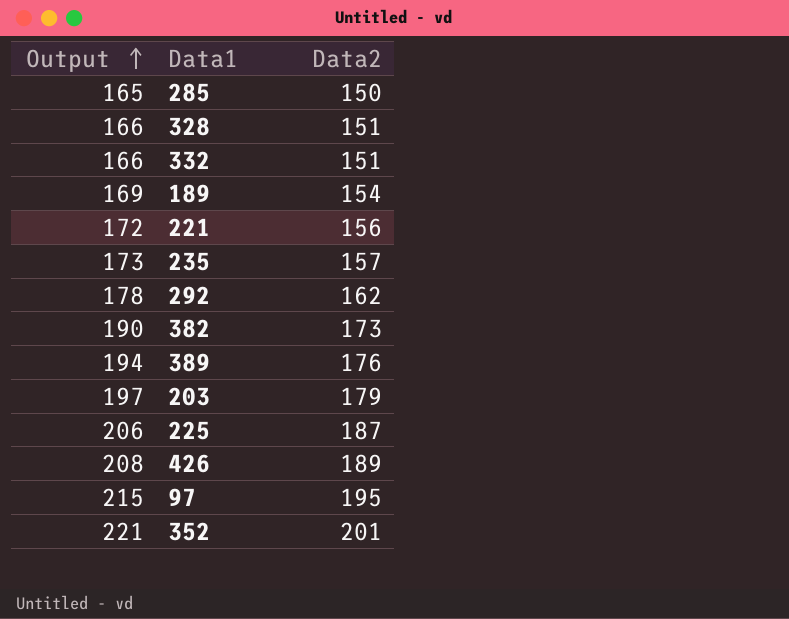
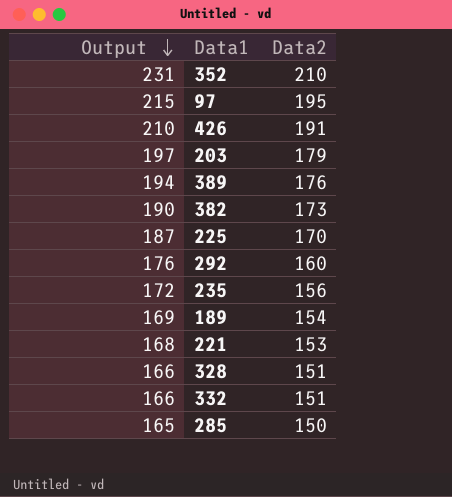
row order: Output ascending -> Output descending
352 | Output: 221 -> 231
352 | Data2: 201 -> 210
426 | Output: 208 -> 210
426 | Data2: 189 -> 191
225 | Output: 206 -> 187
225 | Data2: 187 -> 170
292 | Output: 178 -> 176
292 | Data2: 162 -> 160
235 | Output: 173 -> 172
235 | Data2: 157 -> 156
221 | Output: 172 -> 168
221 | Data2: 156 -> 153

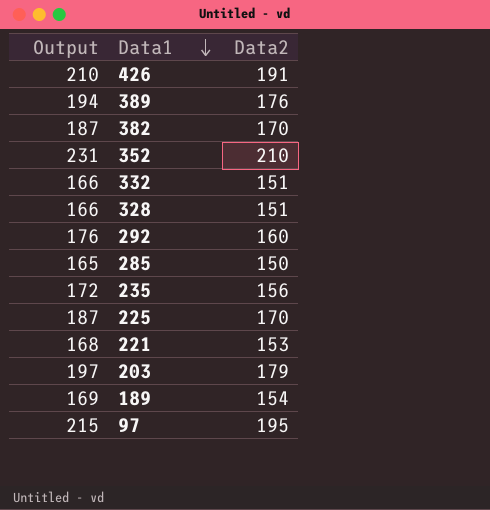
row order: Output descending -> Data1 descending
382 | Output: 190 -> 187
382 | Data2: 173 -> 170

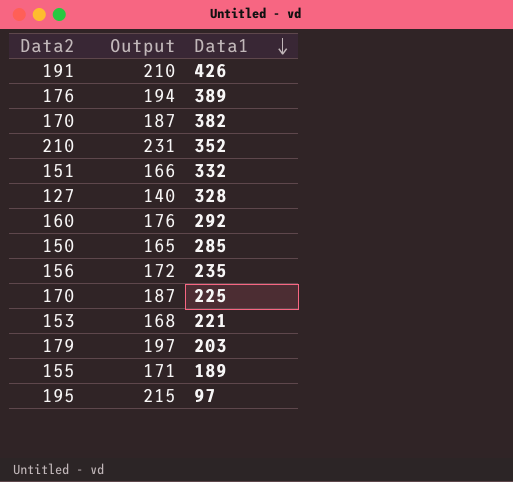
column Data2 | position: 3 -> 1
328 | Data2: 151 -> 127
328 | Output: 166 -> 140
189 | Data2: 154 -> 155
189 | Output: 169 -> 171

